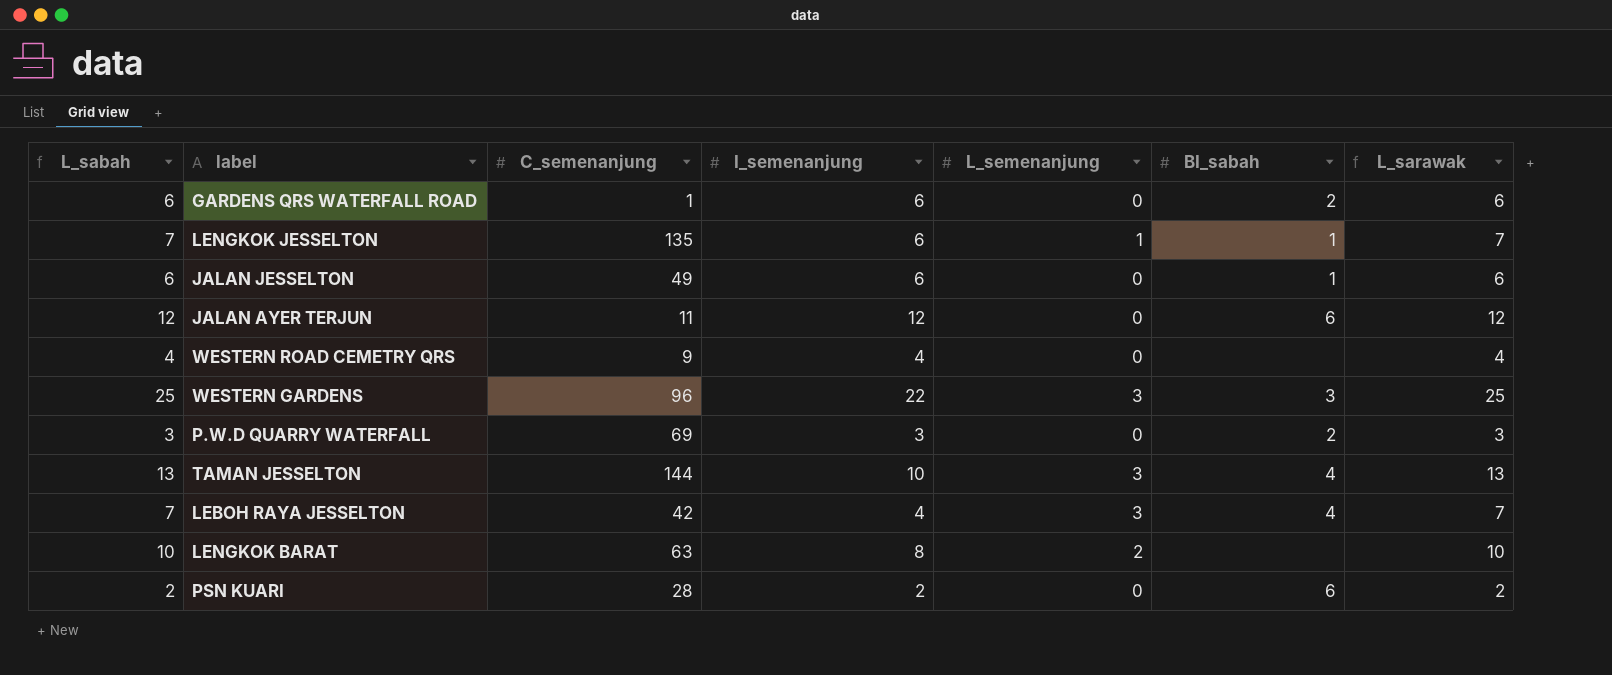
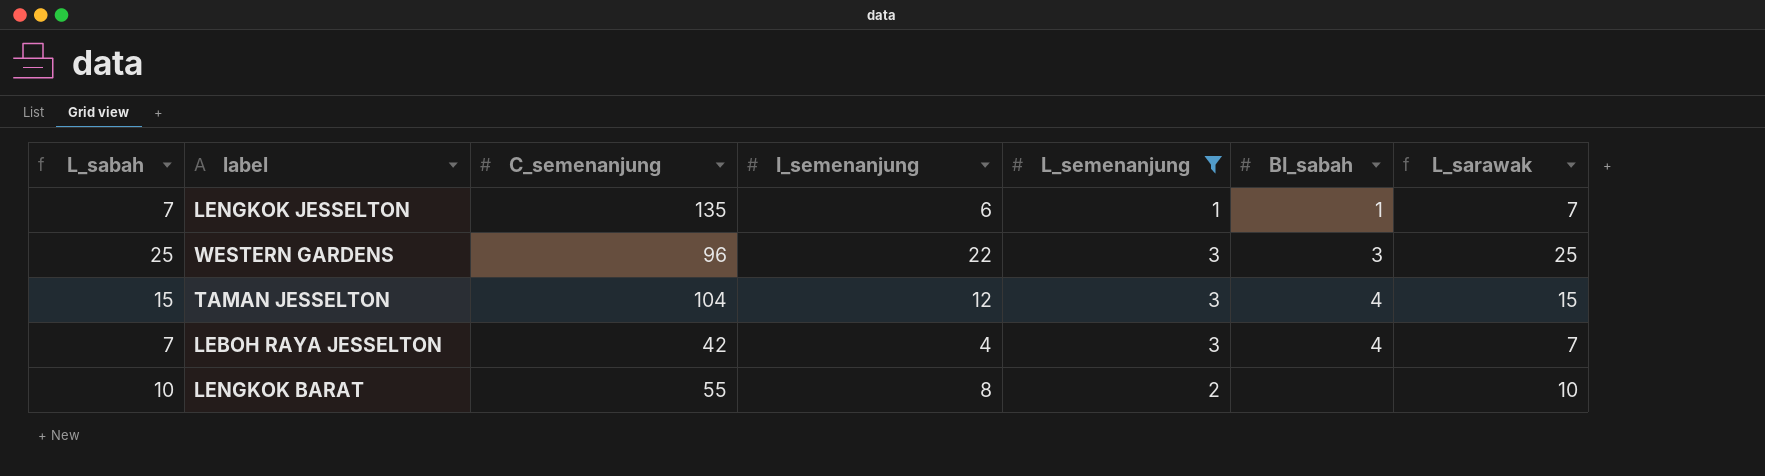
filter: none -> L_semenanjung != 0
TAMAN JESSELTON | L_sabah: 13 -> 15
TAMAN JESSELTON | C_semenanjung: 144 -> 104
TAMAN JESSELTON | I_semenanjung: 10 -> 12
TAMAN JESSELTON | L_sarawak: 13 -> 15
LENGKOK BARAT | C_semenanjung: 63 -> 55

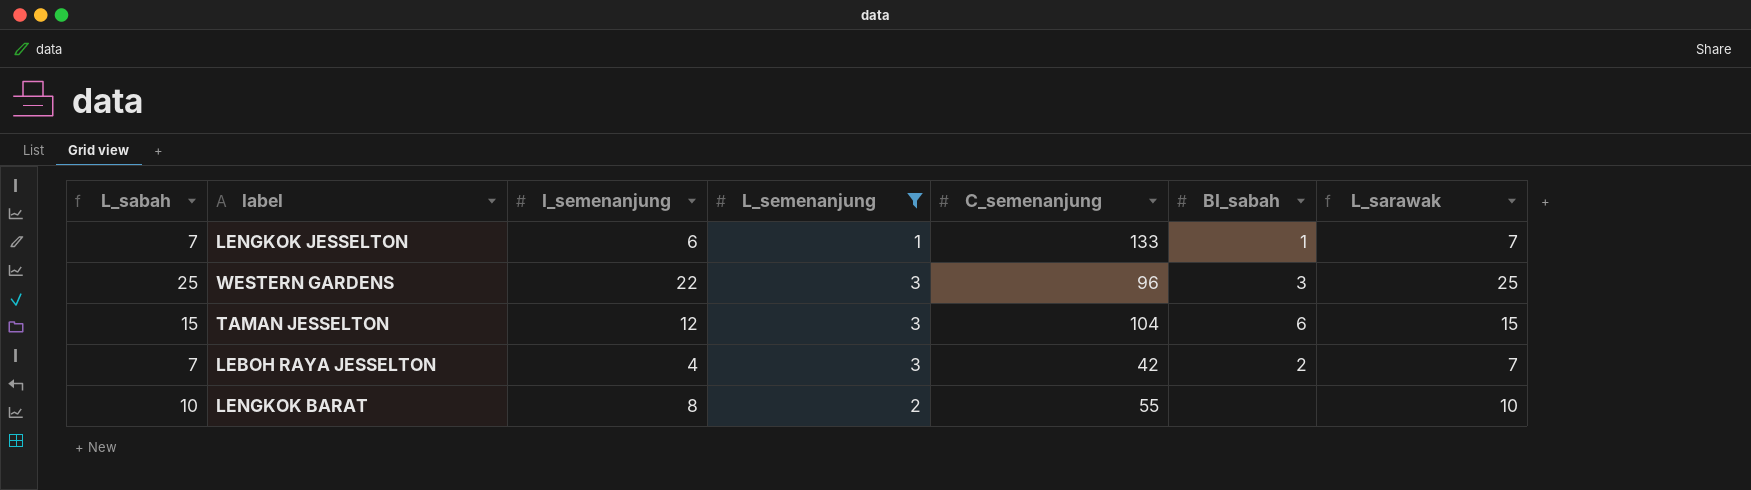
column C_semenanjung | position: 3 -> 5
LENGKOK JESSELTON | C_semenanjung: 135 -> 133
TAMAN JESSELTON | BI_sabah: 4 -> 6
LEBOH RAYA JESSELTON | BI_sabah: 4 -> 2

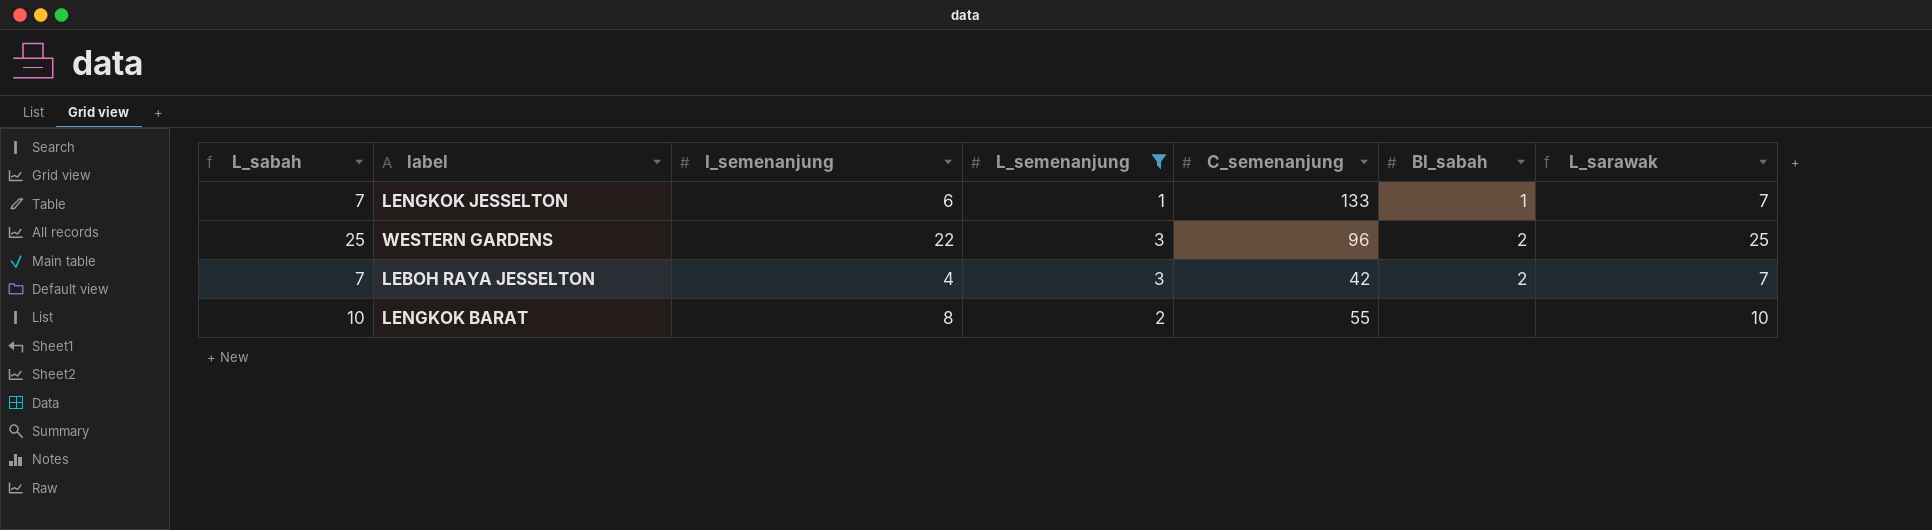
row TAMAN JESSELTON: 15 | 12 | 3 | 104 | 6 | 15 -> none
WESTERN GARDENS | BI_sabah: 3 -> 2

